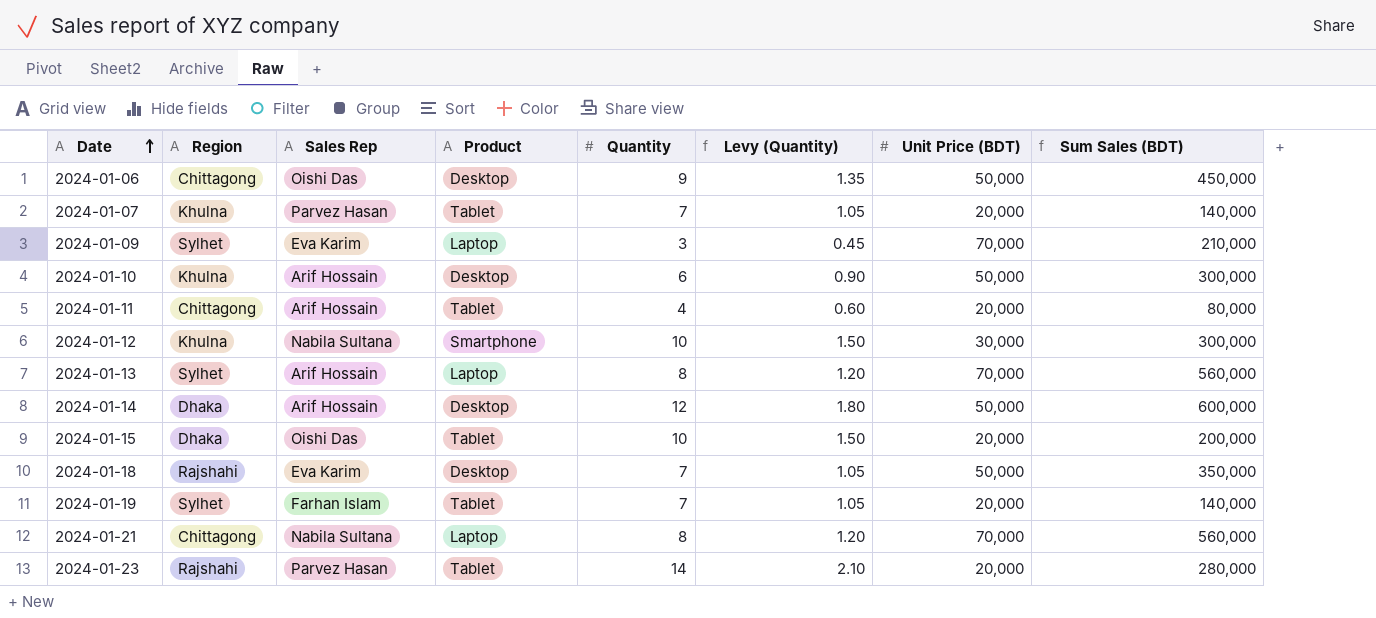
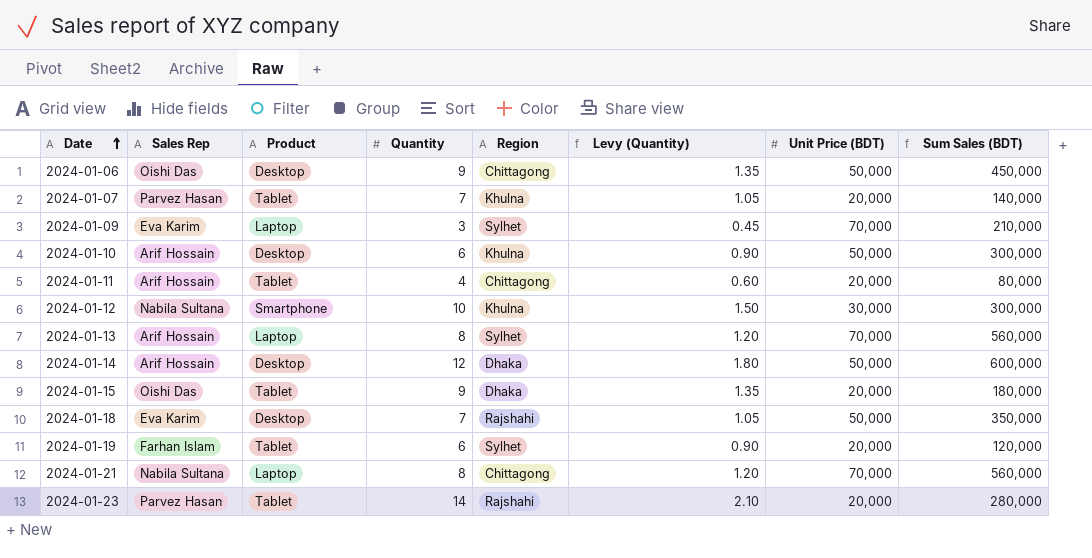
column Region | position: 2 -> 5
2024-01-15 | Quantity: 10 -> 9
2024-01-15 | Levy (Quantity): 1.50 -> 1.35
2024-01-15 | Sum Sales (BDT): 200,000 -> 180,000
2024-01-19 | Quantity: 7 -> 6
2024-01-19 | Levy (Quantity): 1.05 -> 0.90
2024-01-19 | Sum Sales (BDT): 140,000 -> 120,000

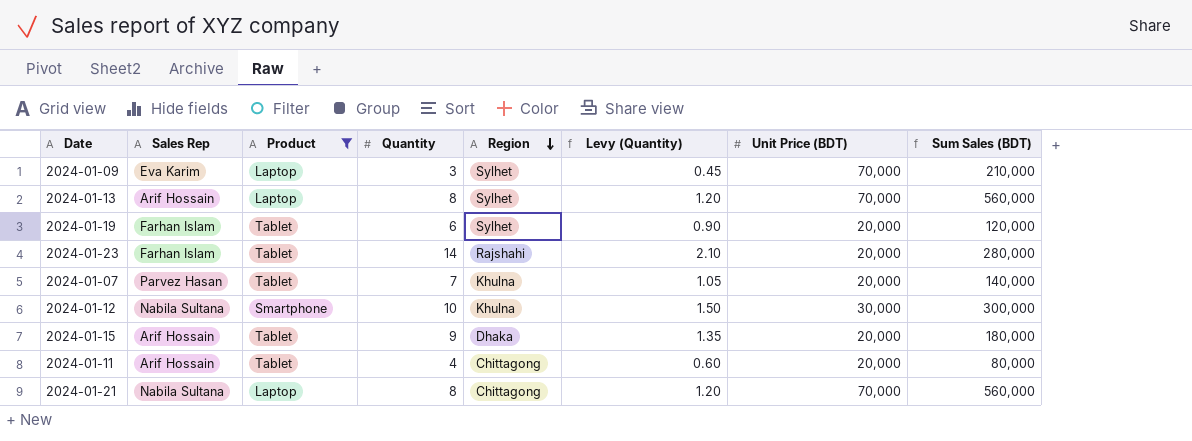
filter: none -> Product != Desktop
row order: Date ascending -> Region descending
2024-01-23 | Sales Rep: Parvez Hasan -> Farhan Islam
2024-01-15 | Sales Rep: Oishi Das -> Arif Hossain

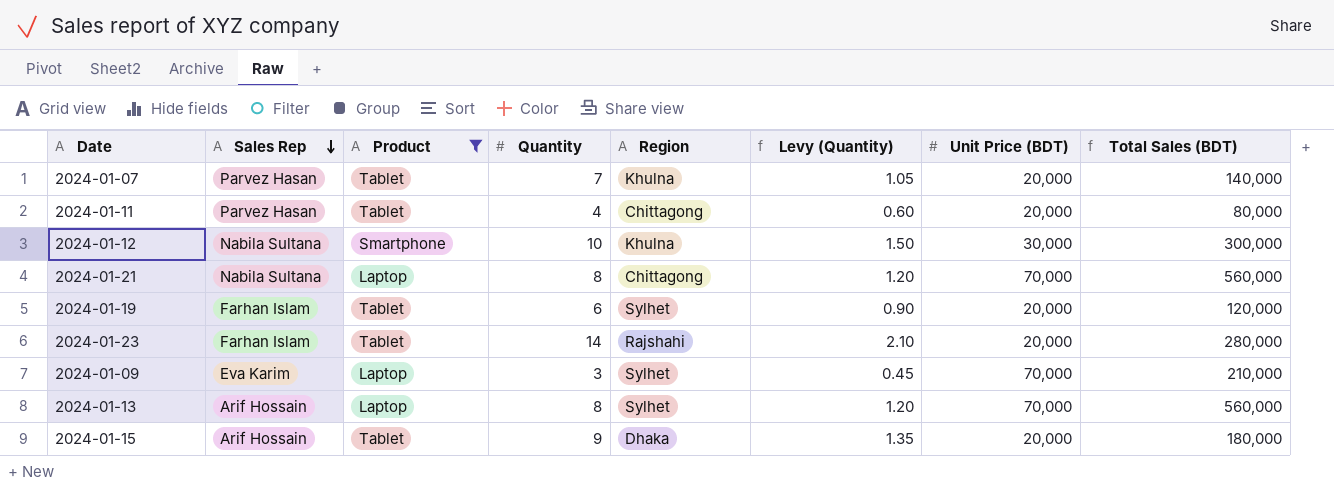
row order: Region descending -> Sales Rep descending
column name: Sum Sales (BDT) -> Total Sales (BDT)
2024-01-11 | Sales Rep: Arif Hossain -> Parvez Hasan

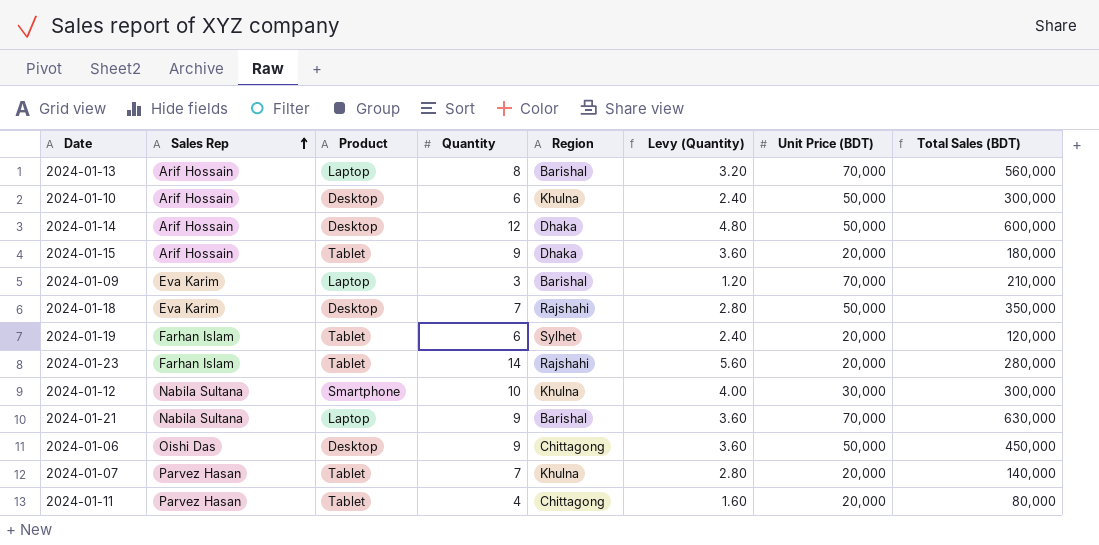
filter: Product != Desktop -> none
row order: Sales Rep descending -> Sales Rep ascending
column Levy (Quantity) | formula: [Quantity] * 0.15 -> [Quantity] * 0.4
2024-01-13 | Region: Sylhet -> Barishal
2024-01-09 | Region: Sylhet -> Barishal
2024-01-21 | Quantity: 8 -> 9
2024-01-21 | Region: Chittagong -> Barishal
2024-01-21 | Total Sales (BDT): 560,000 -> 630,000

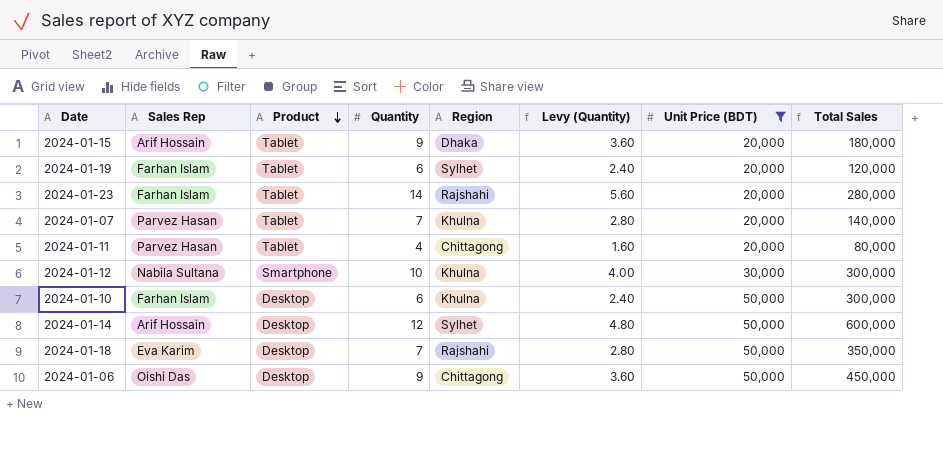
filter: none -> Unit Price (BDT) != 70,000
row order: Sales Rep ascending -> Product descending
column name: Total Sales (BDT) -> Total Sales
2024-01-10 | Sales Rep: Arif Hossain -> Farhan Islam
2024-01-14 | Region: Dhaka -> Sylhet

